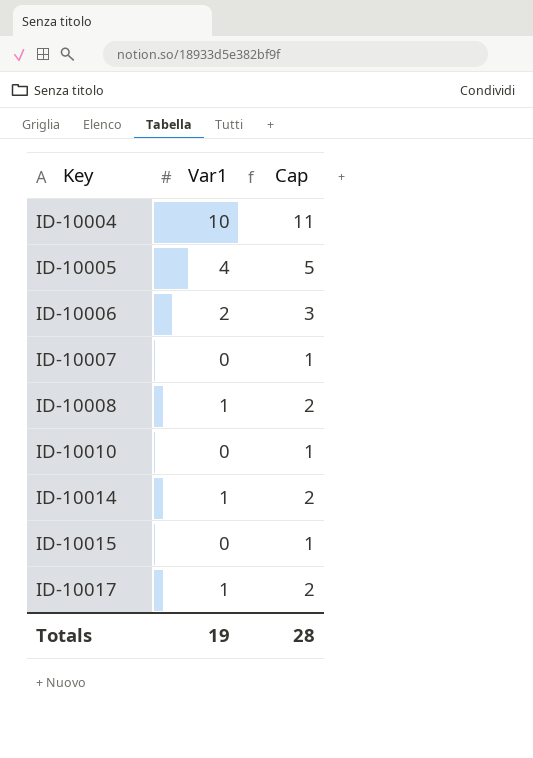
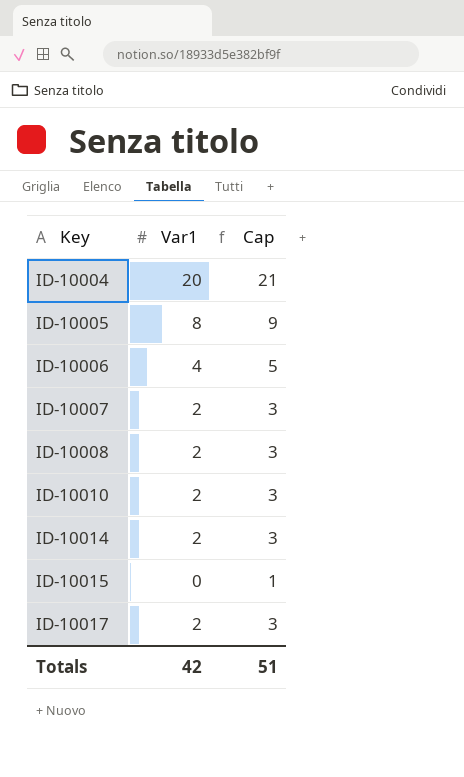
ID-10004 | Var1: 10 -> 20
ID-10004 | Cap: 11 -> 21
ID-10005 | Var1: 4 -> 8
ID-10005 | Cap: 5 -> 9
ID-10006 | Var1: 2 -> 4
ID-10006 | Cap: 3 -> 5
ID-10007 | Var1: 0 -> 2
ID-10007 | Cap: 1 -> 3
ID-10008 | Var1: 1 -> 2
ID-10008 | Cap: 2 -> 3
ID-10010 | Var1: 0 -> 2
ID-10010 | Cap: 1 -> 3
ID-10014 | Var1: 1 -> 2
ID-10014 | Cap: 2 -> 3
ID-10017 | Var1: 1 -> 2
ID-10017 | Cap: 2 -> 3
Totals | Var1: 19 -> 42
Totals | Cap: 28 -> 51

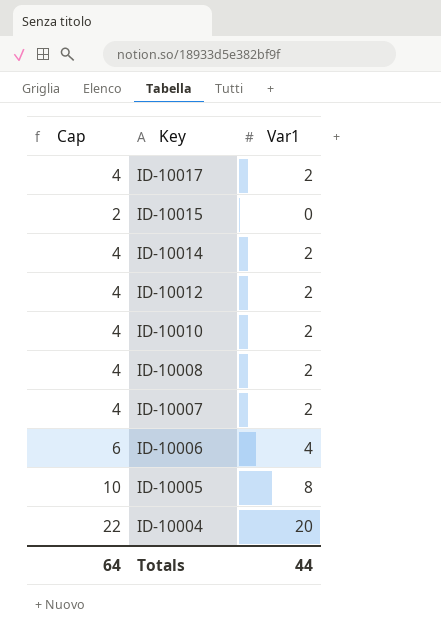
row order: Key ascending -> Key descending
column Cap | formula: [Var1] + 1 -> [Var1] + 2
column Cap | position: 3 -> 1
row ID-10012: none -> 4 | 2
Totals | Cap: 51 -> 64
Totals | Var1: 42 -> 44

